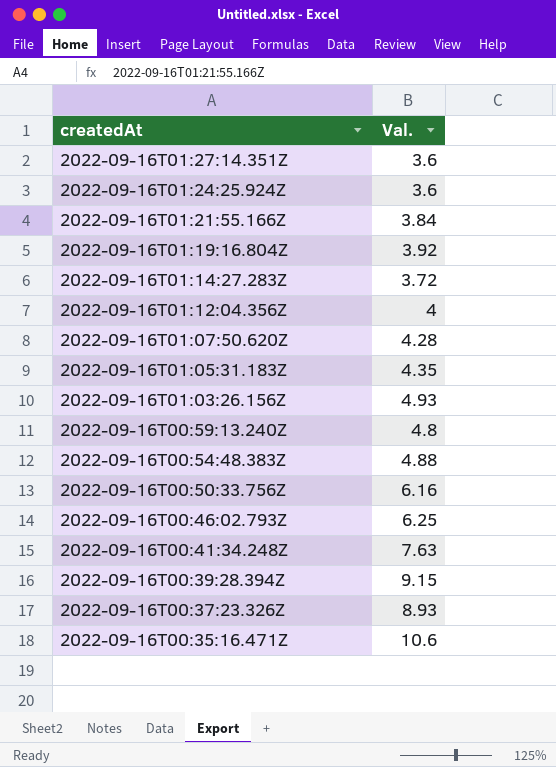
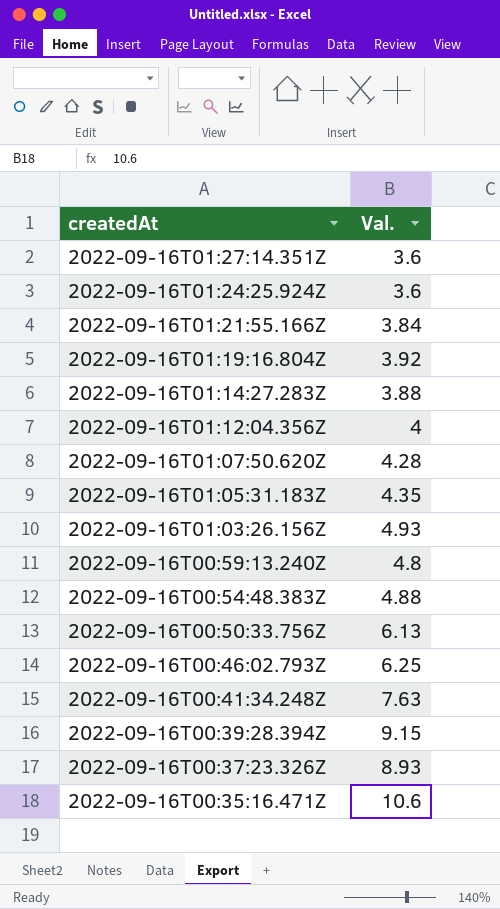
2022-09-16T01:14:27.283Z | Val.: 3.72 -> 3.88
2022-09-16T00:50:33.756Z | Val.: 6.16 -> 6.13

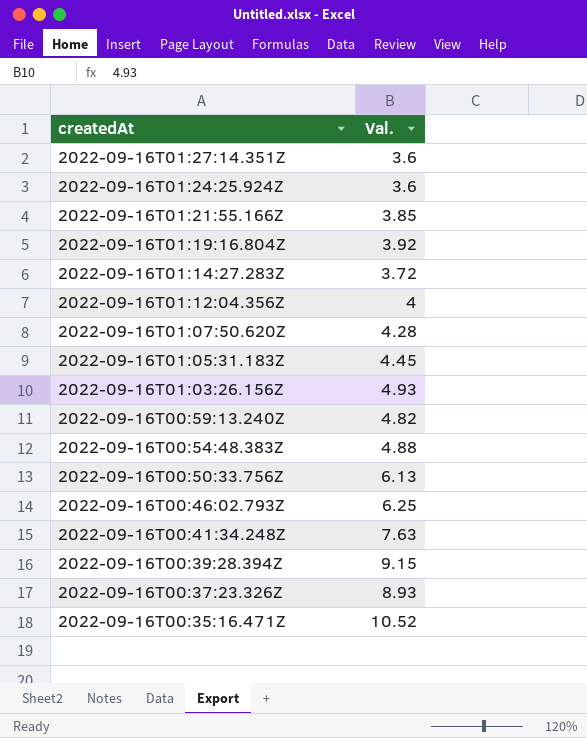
2022-09-16T01:21:55.166Z | Val.: 3.84 -> 3.85
2022-09-16T01:14:27.283Z | Val.: 3.88 -> 3.72
2022-09-16T01:05:31.183Z | Val.: 4.35 -> 4.45
2022-09-16T00:59:13.240Z | Val.: 4.8 -> 4.82
2022-09-16T00:35:16.471Z | Val.: 10.6 -> 10.52

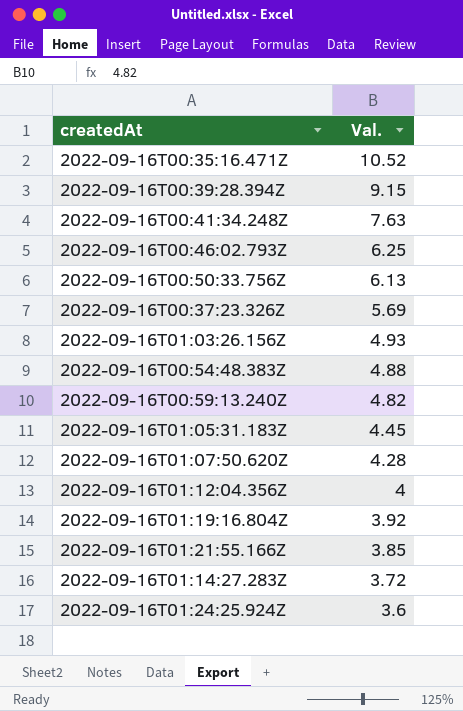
row order: createdAt descending -> Val. descending
row 2022-09-16T01:27:14.351Z: 3.6 -> none
2022-09-16T00:37:23.326Z | Val.: 8.93 -> 5.69

